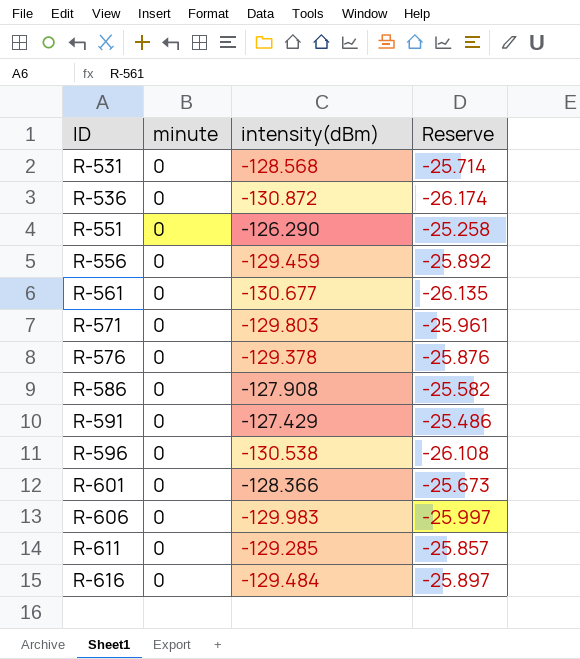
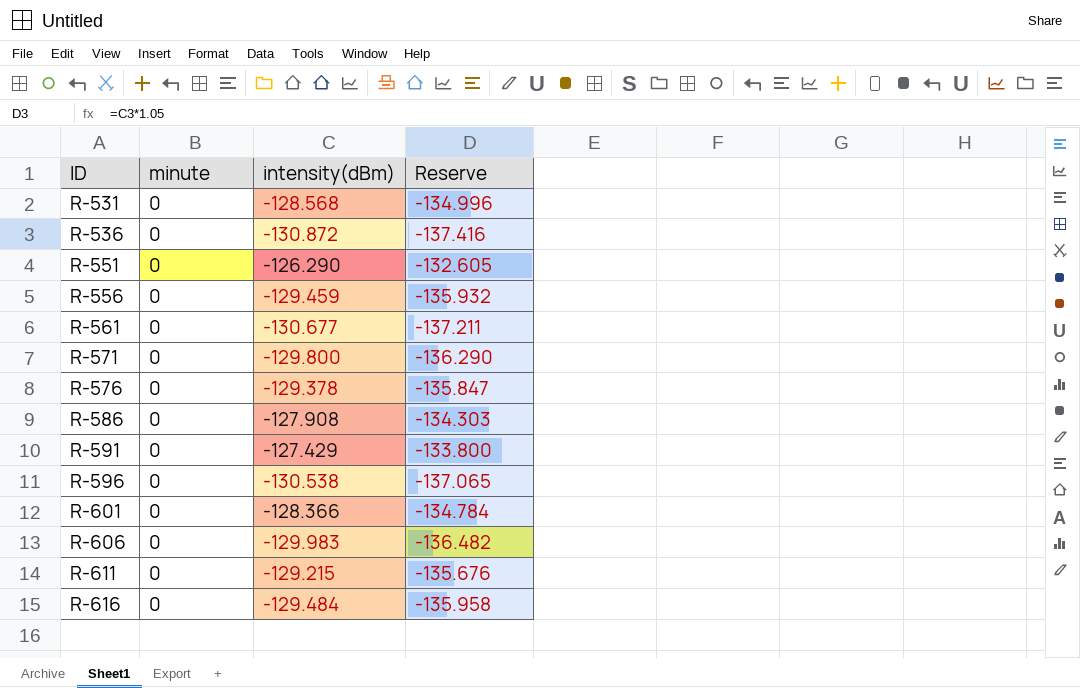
column Reserve | formula: [intensity(dBm)] * 0.2 -> [intensity(dBm)] * 1.05
R-571 | intensity(dBm): -129.803 -> -129.800
R-611 | intensity(dBm): -129.285 -> -129.215

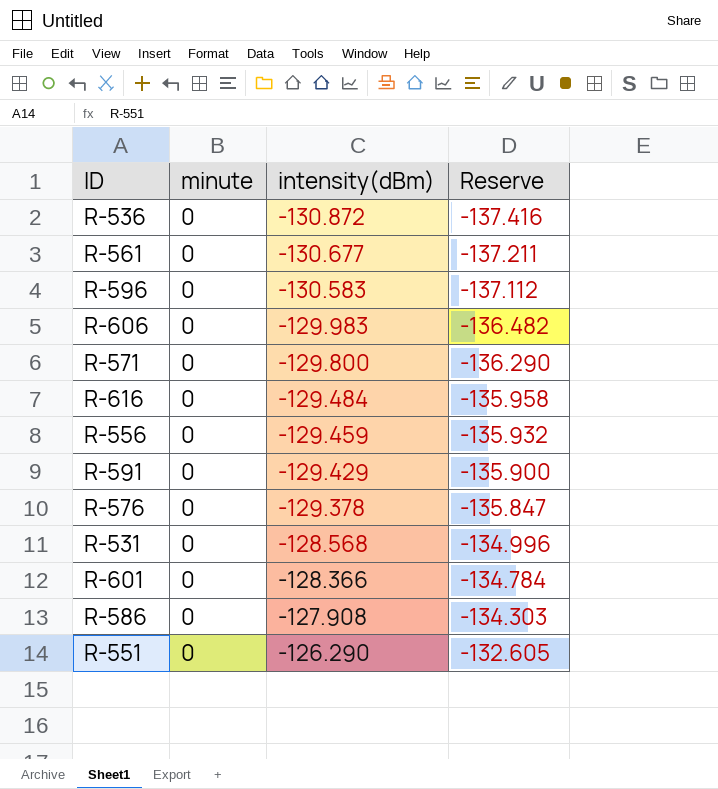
row order: ID ascending -> intensity(dBm) ascending
row R-611: 0 | -129.215 | -135.676 -> none
R-596 | intensity(dBm): -130.538 -> -130.583
R-596 | Reserve: -137.065 -> -137.112
R-591 | intensity(dBm): -127.429 -> -129.429
R-591 | Reserve: -133.800 -> -135.900

